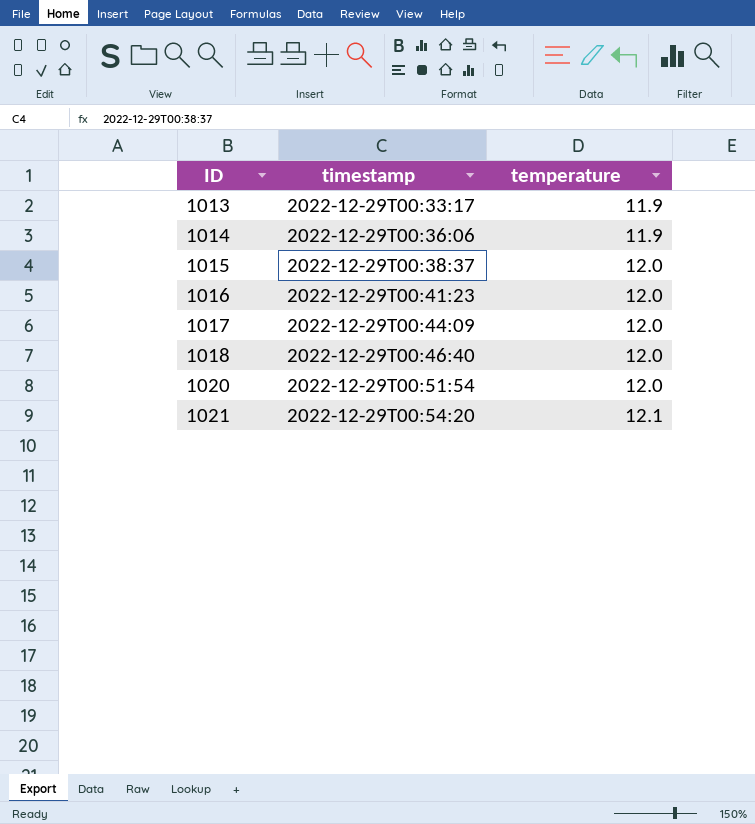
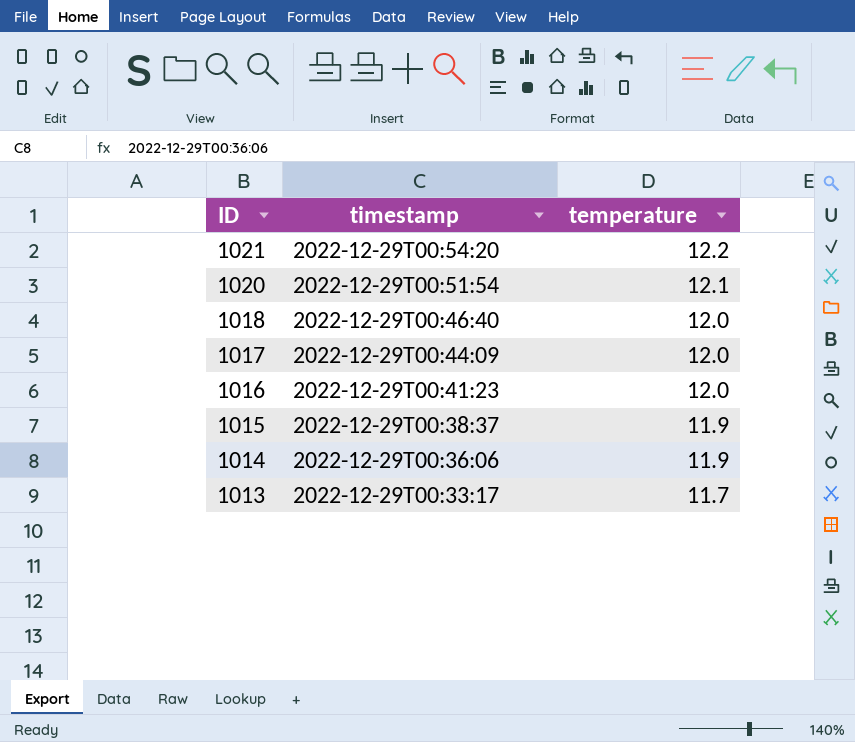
row order: ID ascending -> ID descending
1021 | temperature: 12.1 -> 12.2
1020 | temperature: 12.0 -> 12.1
1015 | temperature: 12.0 -> 11.9
1013 | temperature: 11.9 -> 11.7

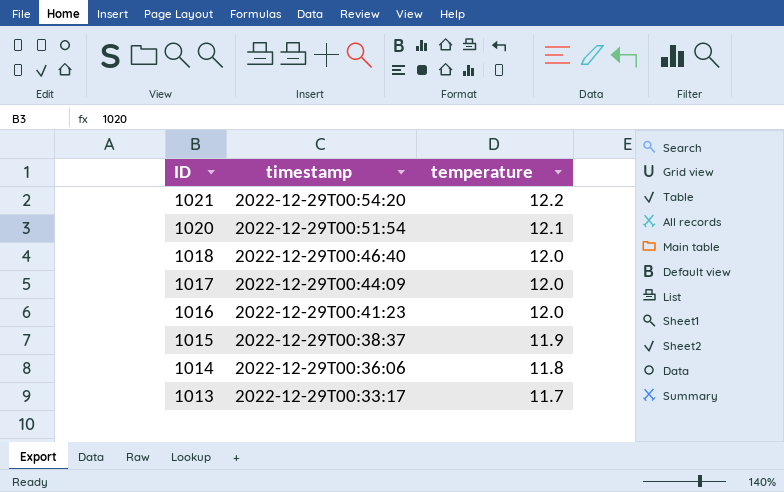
1014 | temperature: 11.9 -> 11.8

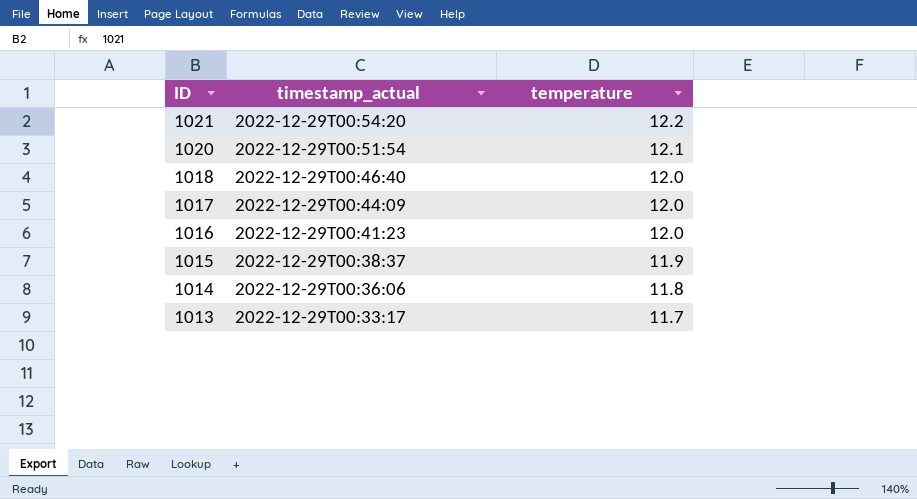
column name: timestamp -> timestamp_actual

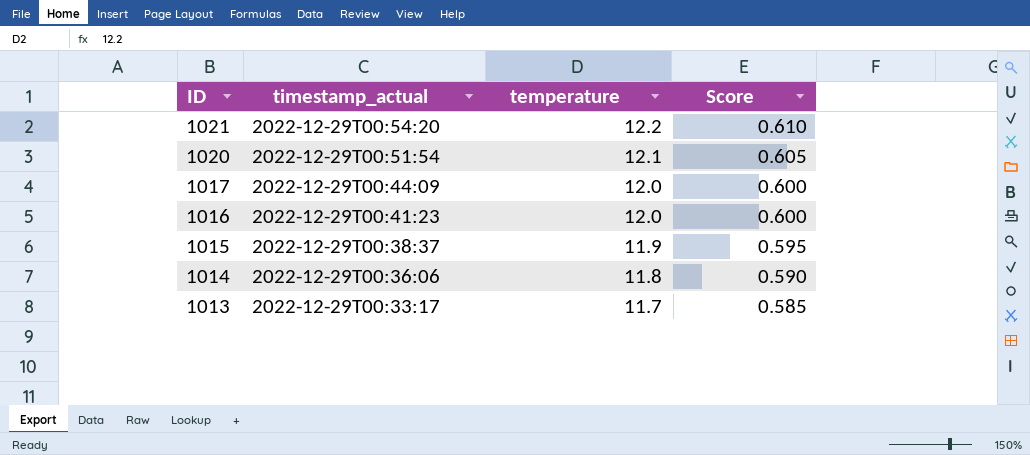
column Score | formula: none -> [temperature] * 0.05
row 1018: 2022-12-29T00:46:40 | 12.0 -> none

